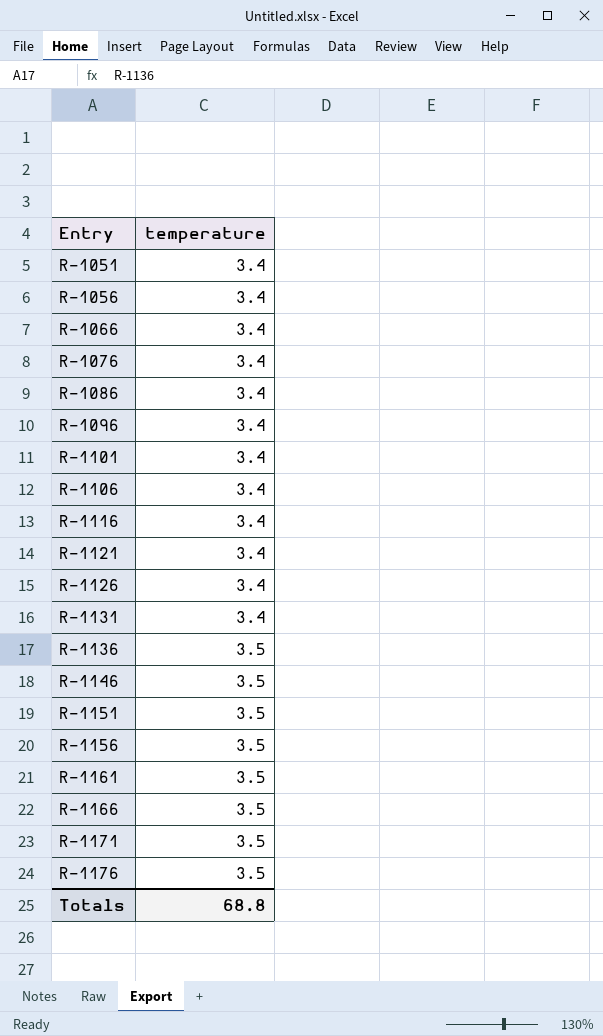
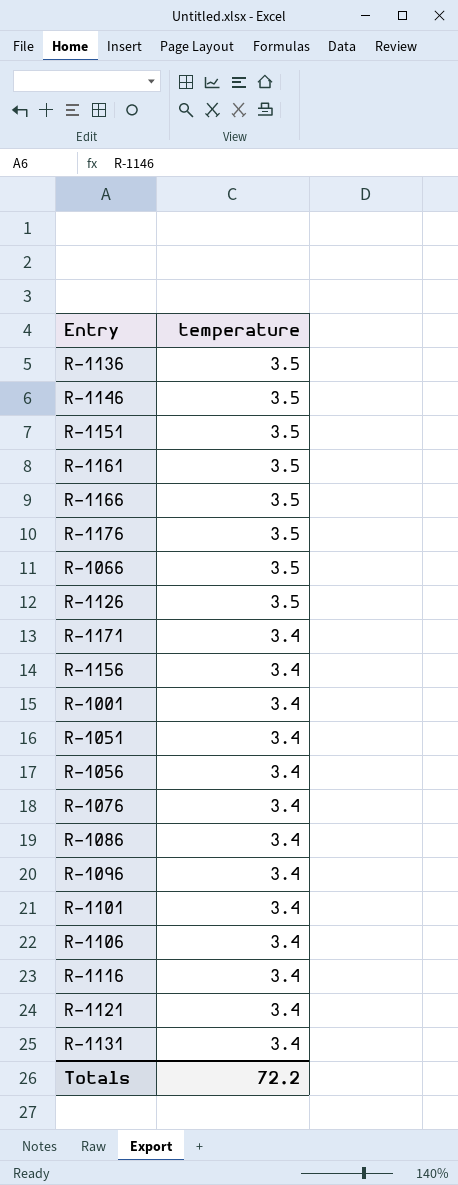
row order: Entry ascending -> temperature descending
R-1066 | temperature: 3.4 -> 3.5
R-1126 | temperature: 3.4 -> 3.5
R-1171 | temperature: 3.5 -> 3.4
R-1156 | temperature: 3.5 -> 3.4
row R-1001: none -> 3.4
Totals | temperature: 68.8 -> 72.2

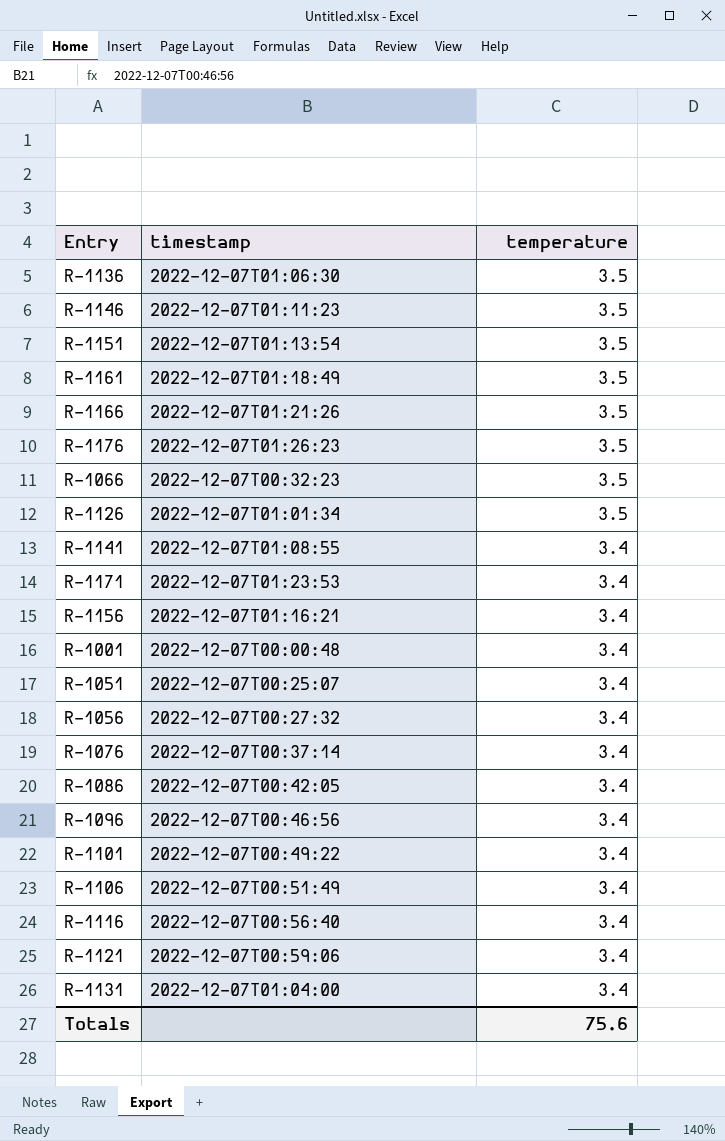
column timestamp | position: none -> 2
row R-1141: none -> 2022-12-07T01:08:55 | 3.4
Totals | temperature: 72.2 -> 75.6

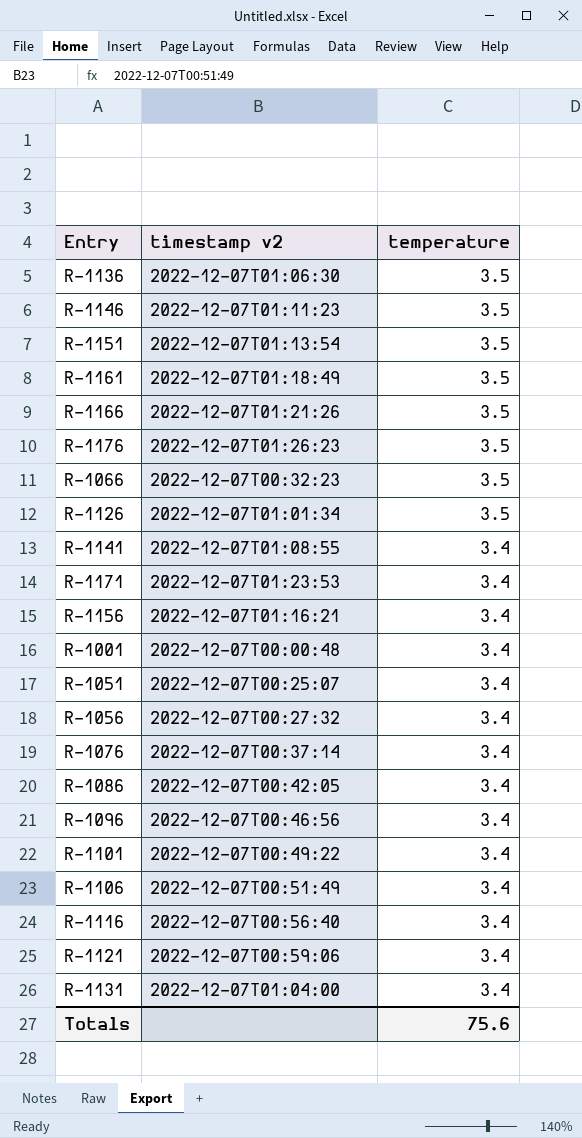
column name: timestamp -> timestamp v2

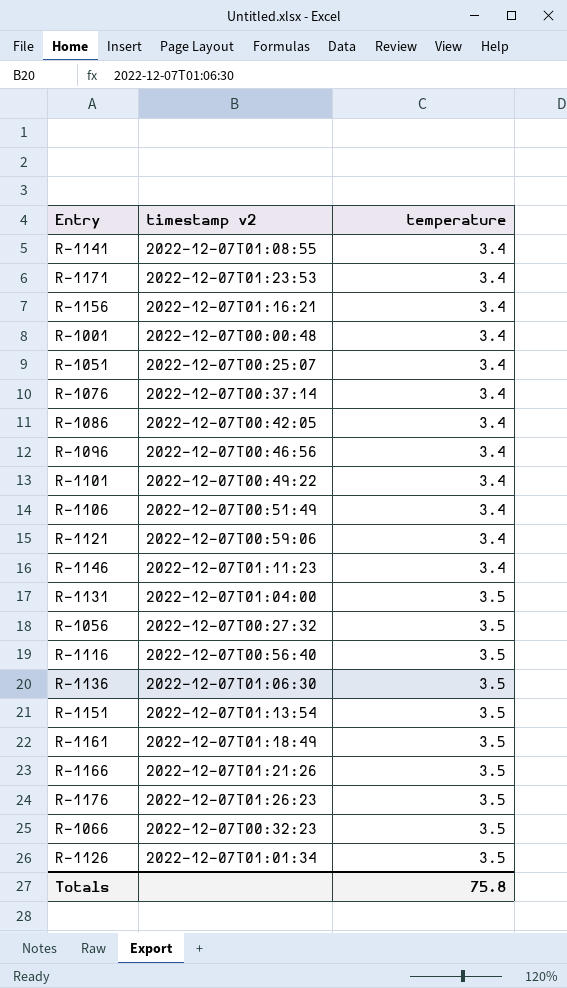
row order: temperature descending -> temperature ascending
R-1146 | temperature: 3.5 -> 3.4
R-1131 | temperature: 3.4 -> 3.5
R-1056 | temperature: 3.4 -> 3.5
R-1116 | temperature: 3.4 -> 3.5
Totals | temperature: 75.6 -> 75.8

